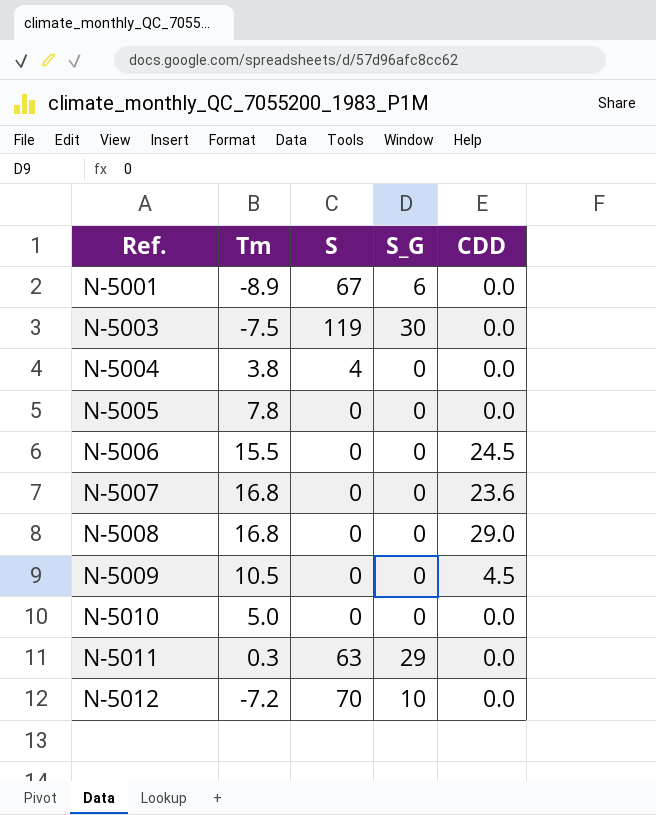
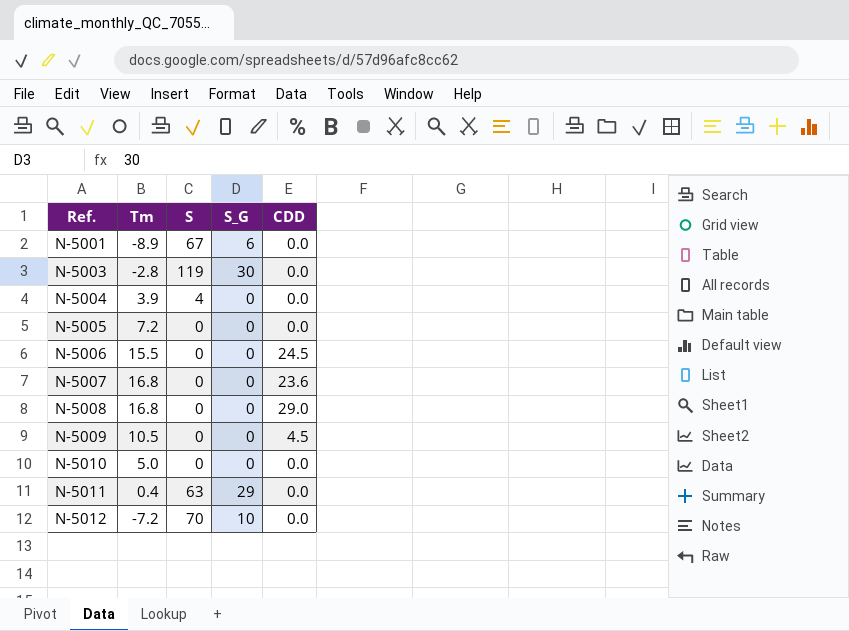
N-5003 | Tm: -7.5 -> -2.8
N-5004 | Tm: 3.8 -> 3.9
N-5005 | Tm: 7.8 -> 7.2
N-5011 | Tm: 0.3 -> 0.4

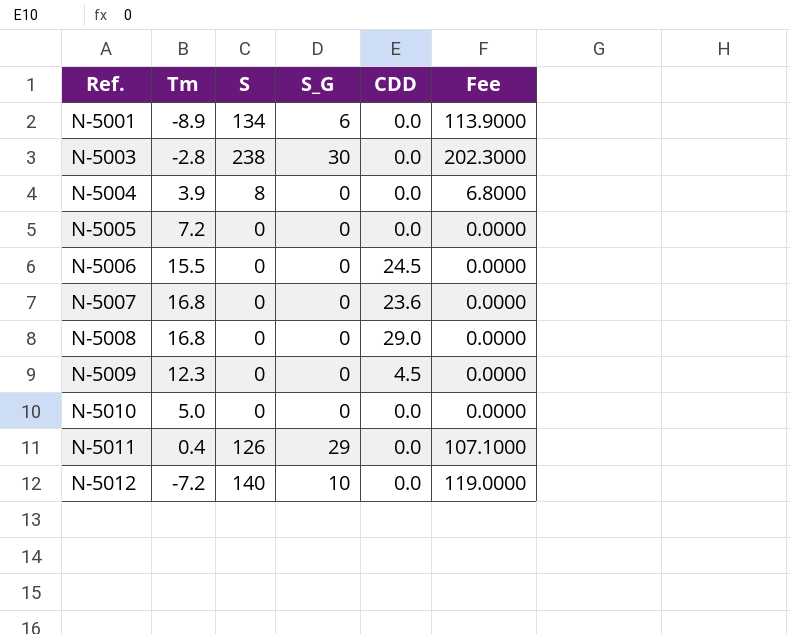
column Fee | formula: none -> [S] * 0.85
N-5001 | S: 67 -> 134
N-5003 | S: 119 -> 238
N-5004 | S: 4 -> 8
N-5009 | Tm: 10.5 -> 12.3
N-5011 | S: 63 -> 126
N-5012 | S: 70 -> 140

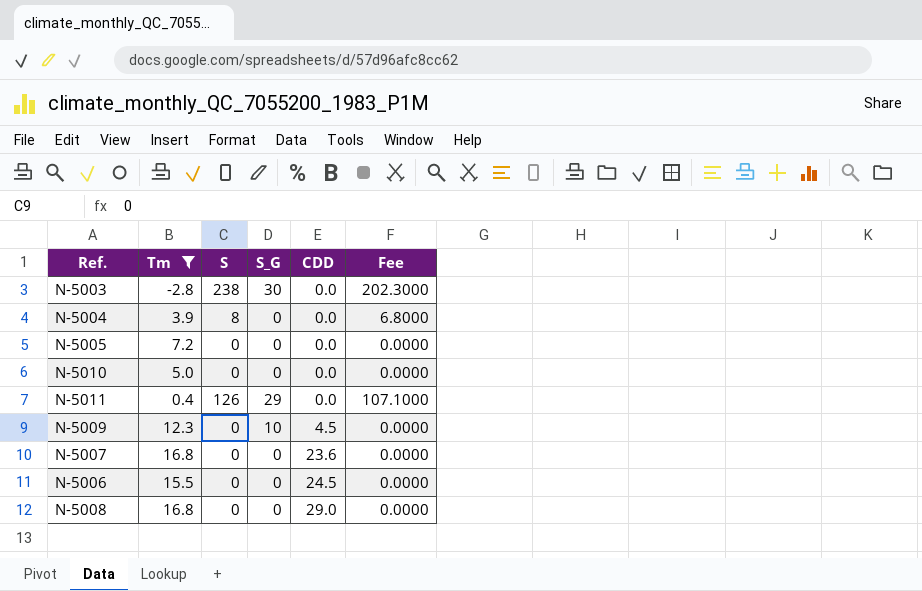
filter: none -> Tm >= -2.8
row order: Ref. ascending -> CDD ascending
N-5009 | S_G: 0 -> 10

